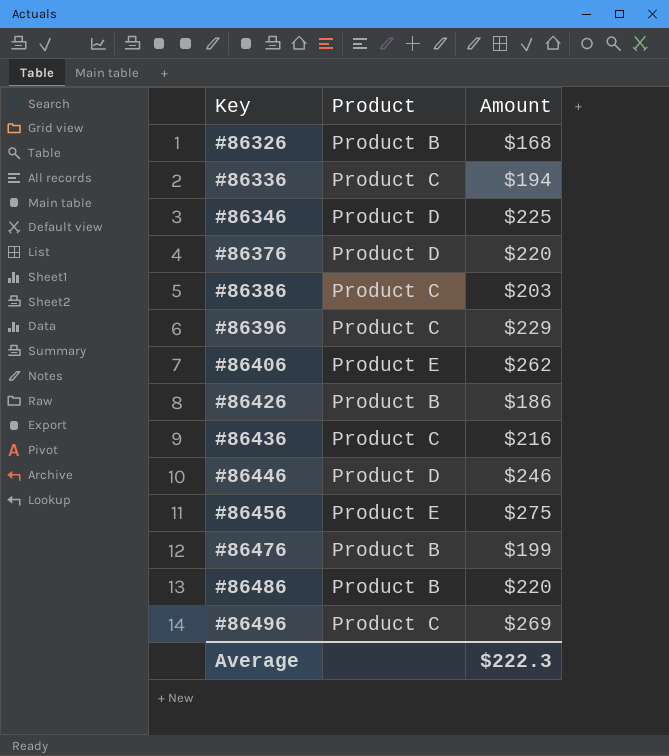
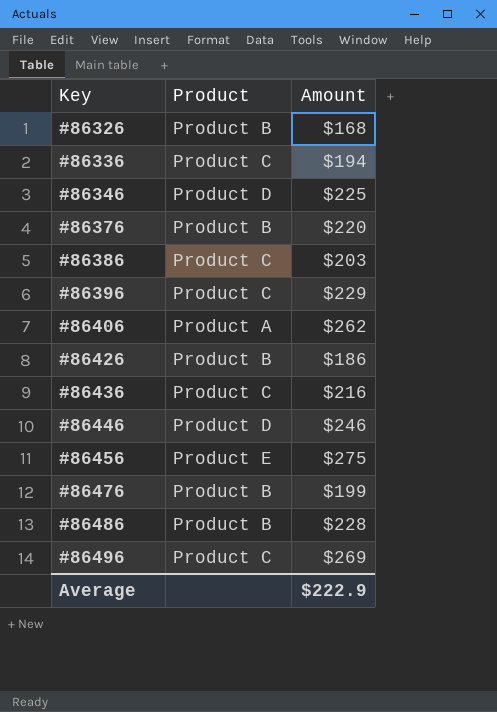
#86376 | Product: Product D -> Product B
#86406 | Product: Product E -> Product A
#86486 | Amount: $220 -> $228
Average | Amount: $222.3 -> $222.9

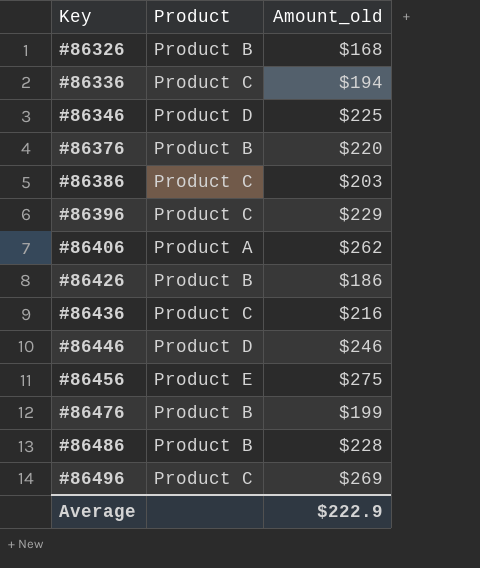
column name: Amount -> Amount_old

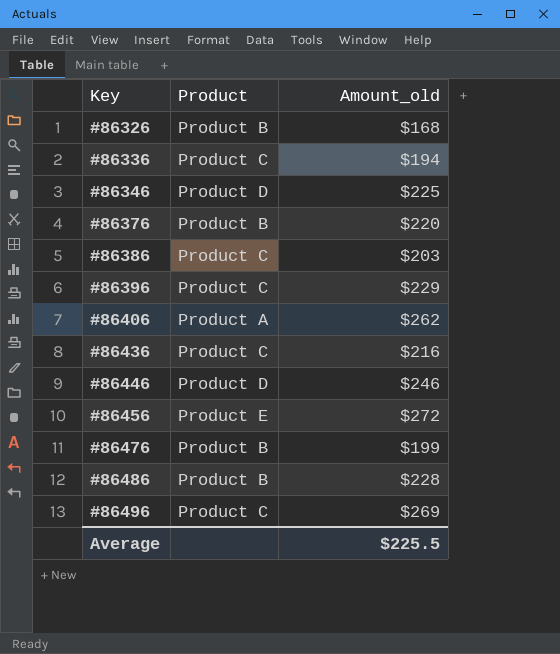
row #86426: Product B | $186 -> none
#86456 | Amount_old: $275 -> $272
Average | Amount_old: $222.9 -> $225.5

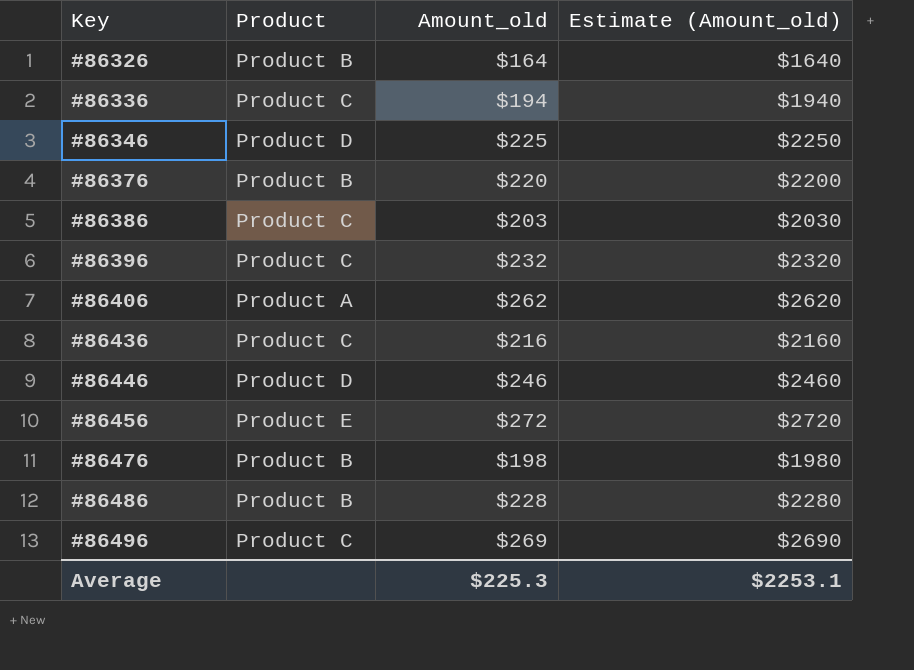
column Estimate (Amount_old) | formula: none -> [Amount_old] * 10
#86326 | Amount_old: $168 -> $164
#86396 | Amount_old: $229 -> $232
#86476 | Amount_old: $199 -> $198
Average | Amount_old: $225.5 -> $225.3

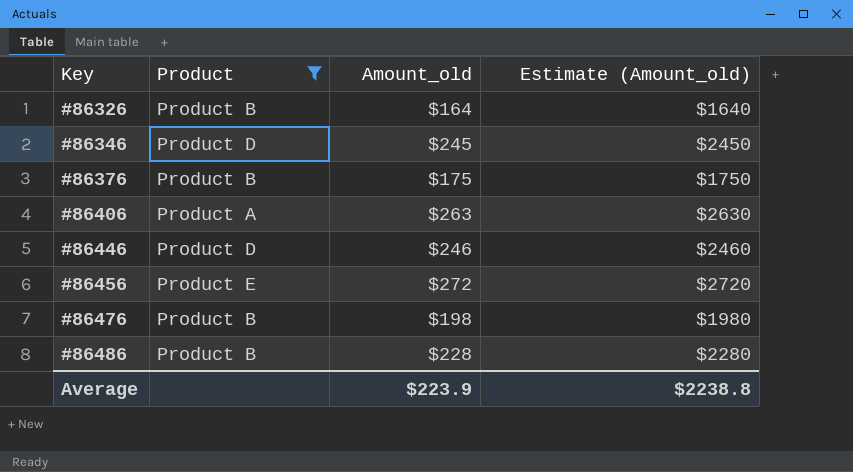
filter: none -> Product != Product C
#86346 | Amount_old: $225 -> $245
#86346 | Estimate (Amount_old): $2250 -> $2450
#86376 | Amount_old: $220 -> $175
#86376 | Estimate (Amount_old): $2200 -> $1750
#86406 | Amount_old: $262 -> $263
#86406 | Estimate (Amount_old): $2620 -> $2630
Average | Amount_old: $225.3 -> $223.9
Average | Estimate (Amount_old): $2253.1 -> $2238.8

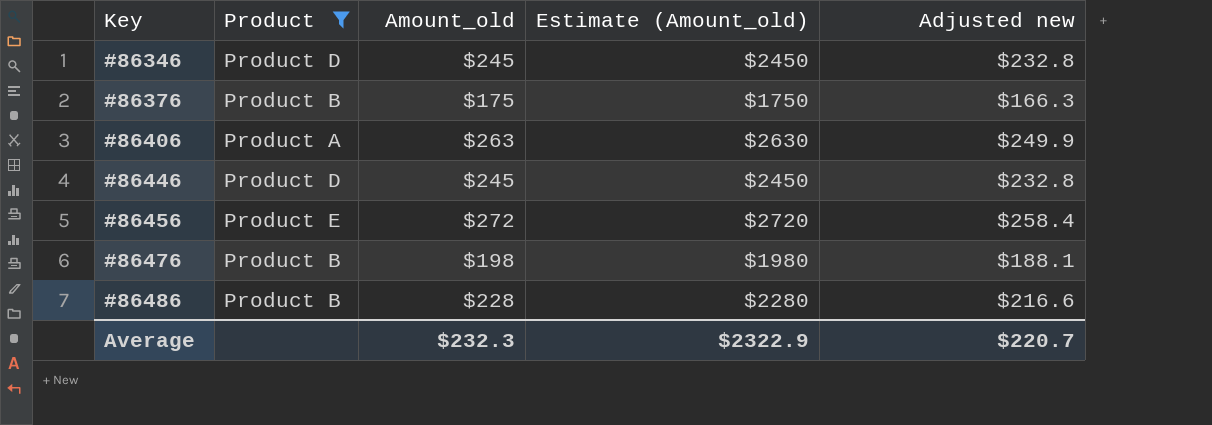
column Adjusted new | formula: none -> [Amount_old] * 0.95
row #86326: Product B | $164 | $1640 -> none
#86446 | Amount_old: $246 -> $245
#86446 | Estimate (Amount_old): $2460 -> $2450
Average | Amount_old: $223.9 -> $232.3
Average | Estimate (Amount_old): $2238.8 -> $2322.9

